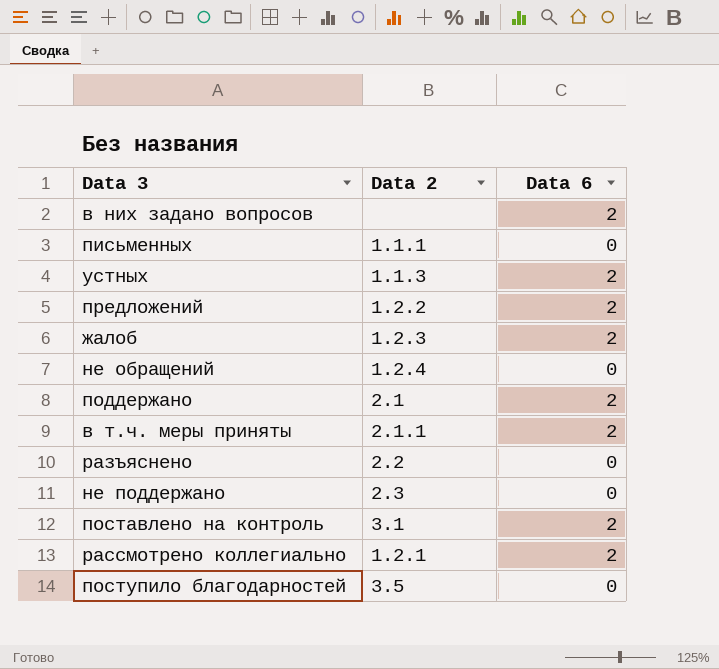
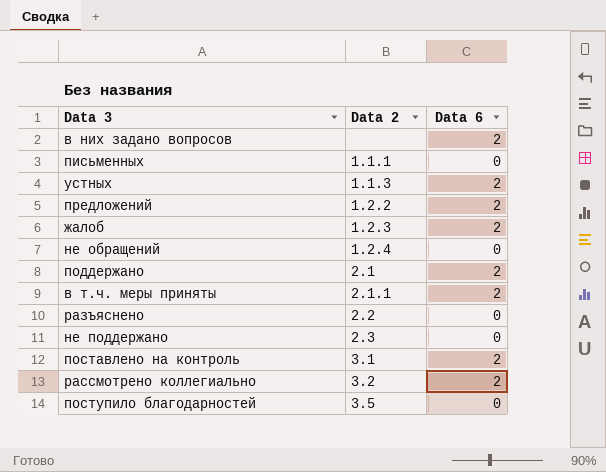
рассмотрено коллегиально | Data 2: 1.2.1 -> 3.2

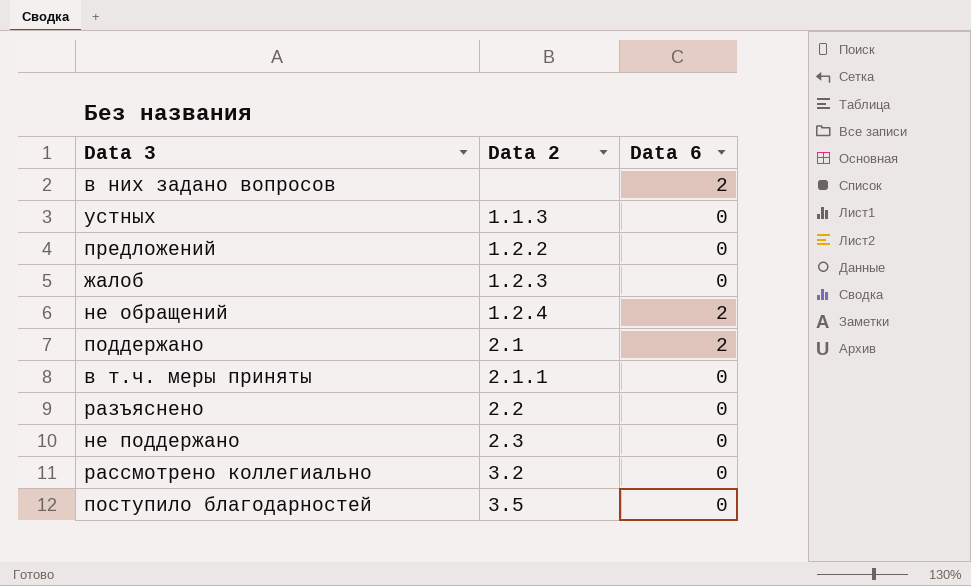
row письменных: 1.1.1 | 0 -> none
row поставлено на контроль: 3.1 | 2 -> none
устных | Data 6: 2 -> 0
предложений | Data 6: 2 -> 0
жалоб | Data 6: 2 -> 0
не обращений | Data 6: 0 -> 2
в т.ч. меры приняты | Data 6: 2 -> 0
рассмотрено коллегиально | Data 6: 2 -> 0

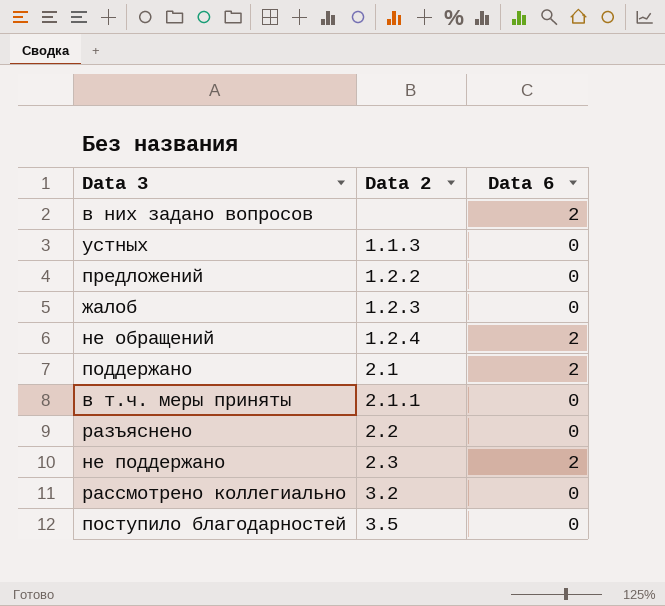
не поддержано | Data 6: 0 -> 2

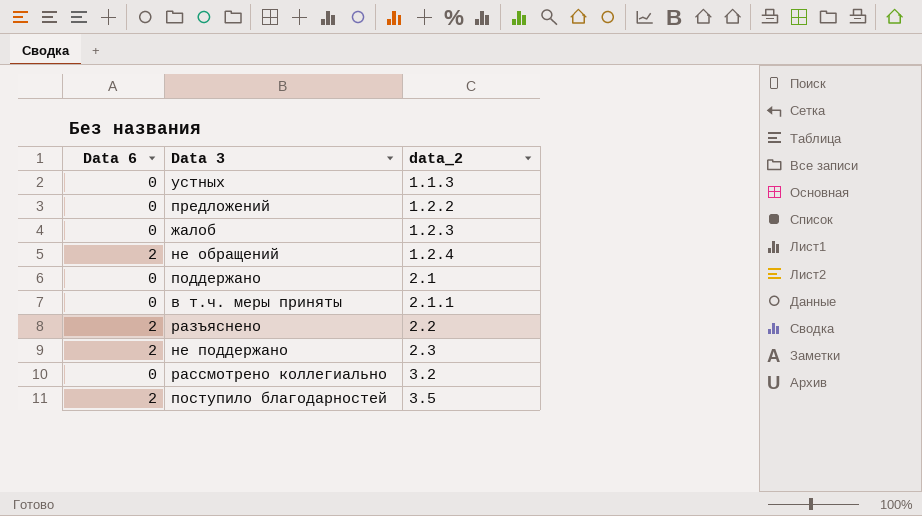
column Data 6 | position: 3 -> 1
column name: Data 2 -> data_2
row в них задано вопросов: none | 2 -> none
поддержано | Data 6: 2 -> 0
разъяснено | Data 6: 0 -> 2
поступило благодарностей | Data 6: 0 -> 2

